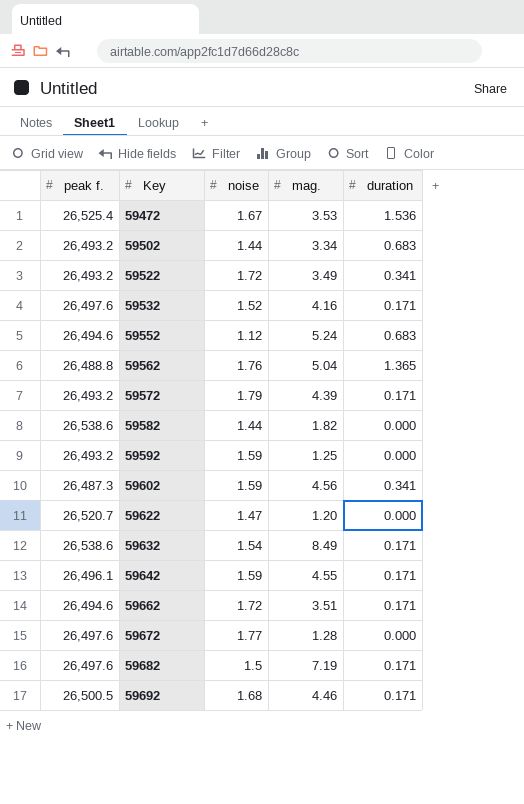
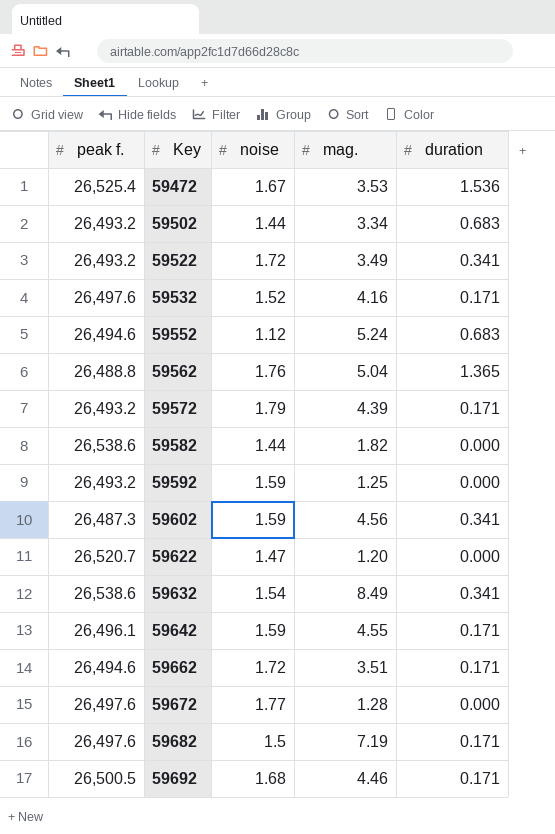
59632 | duration: 0.171 -> 0.341

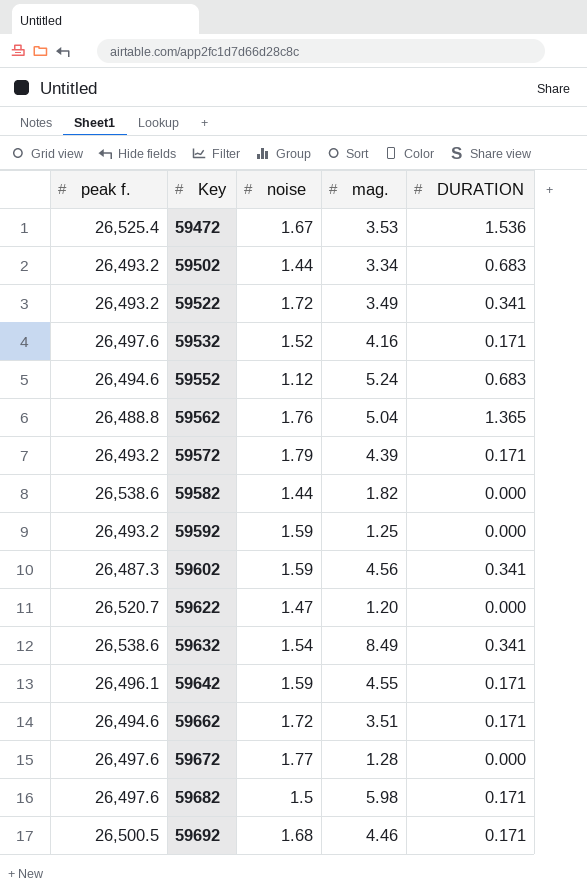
column name: duration -> DURATION
59682 | mag.: 7.19 -> 5.98

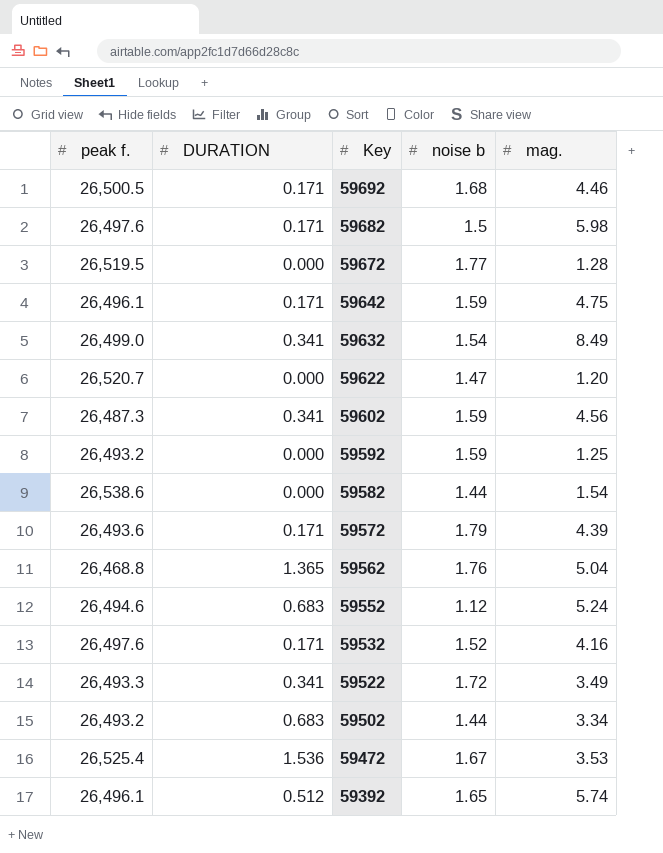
row order: Key ascending -> Key descending
column DURATION | position: 5 -> 2
column name: noise -> noise b
row 59662: 26,494.6 | 1.72 | 3.51 | 0.171 -> none
59672 | peak f.: 26,497.6 -> 26,519.5
59642 | mag.: 4.55 -> 4.75
59632 | peak f.: 26,538.6 -> 26,499.0
59582 | mag.: 1.82 -> 1.54
59572 | peak f.: 26,493.2 -> 26,493.6
59562 | peak f.: 26,488.8 -> 26,468.8
59522 | peak f.: 26,493.2 -> 26,493.3
row 59392: none -> 26,496.1 | 0.512 | 1.65 | 5.74

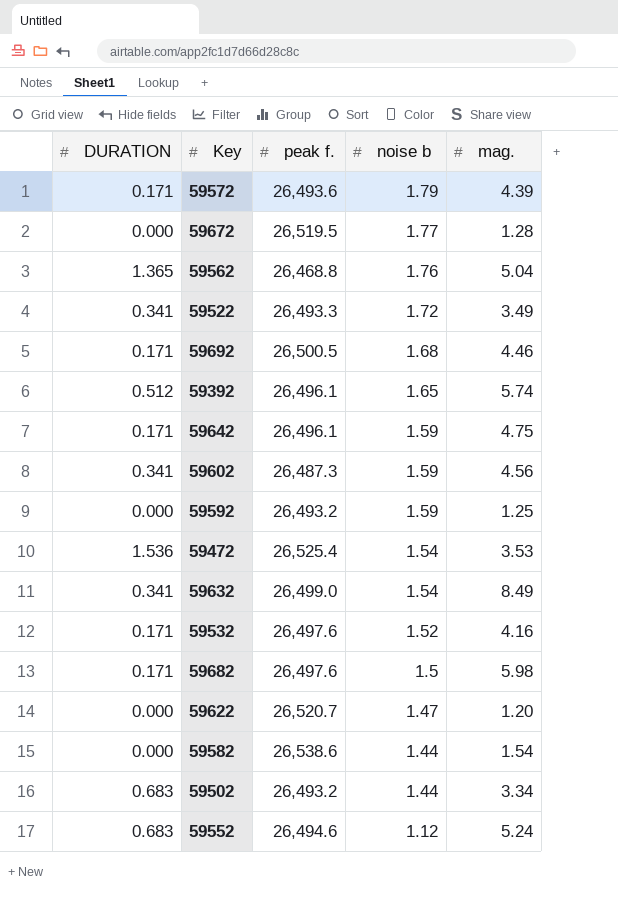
row order: Key descending -> noise b descending
column peak f. | position: 1 -> 3
59472 | noise b: 1.67 -> 1.54

